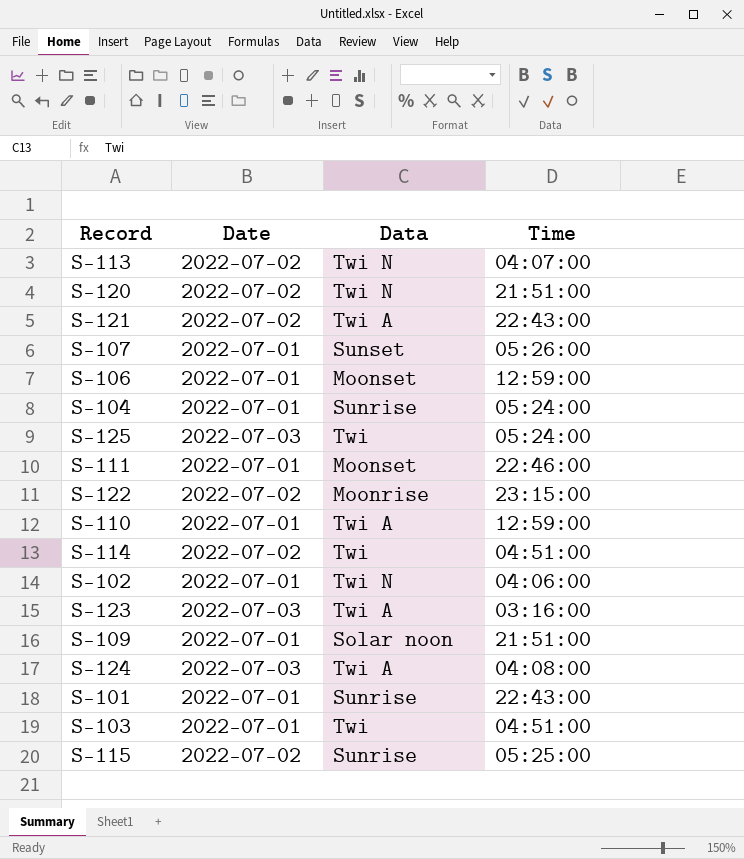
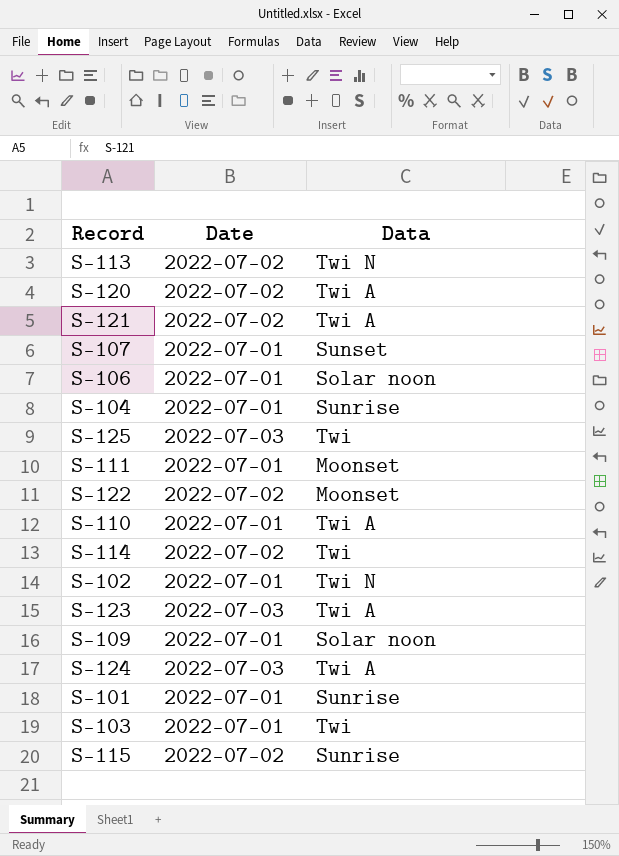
column Time | position: 4 -> none
S-120 | Data: Twi N -> Twi A
S-106 | Data: Moonset -> Solar noon
S-122 | Data: Moonrise -> Moonset

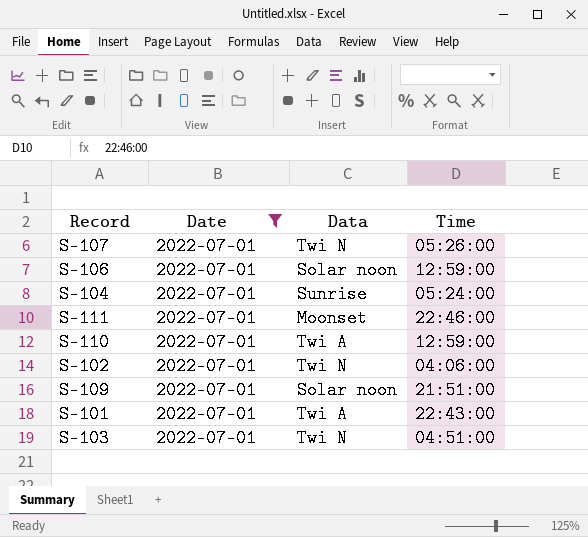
filter: none -> Date = 2022-07-01
column Time | position: none -> 4
S-107 | Data: Sunset -> Twi N
S-101 | Data: Sunrise -> Twi A
S-103 | Data: Twi -> Twi N

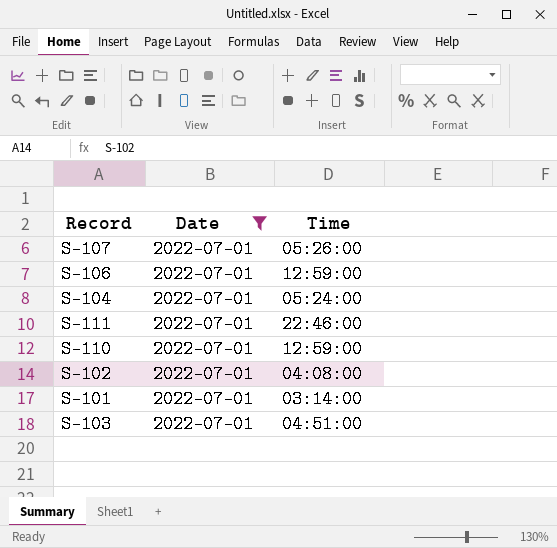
column Data | position: 3 -> none
row S-109: 2022-07-01 | Solar noon | 21:51:00 -> none
S-102 | Time: 04:06:00 -> 04:08:00
S-101 | Time: 22:43:00 -> 03:14:00

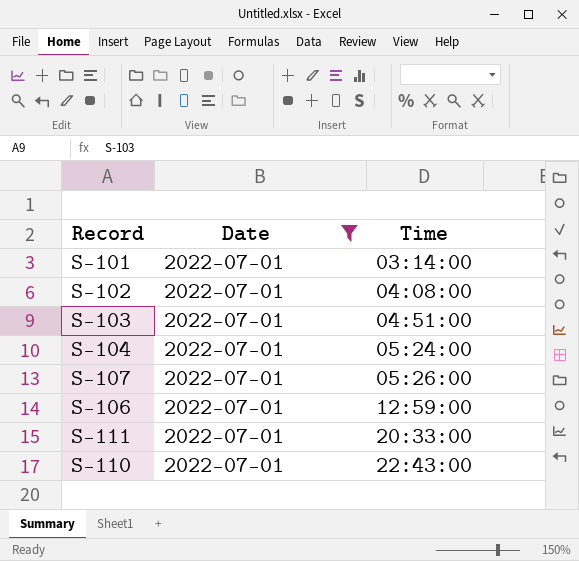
row order: none -> Time ascending
S-111 | Time: 22:46:00 -> 20:33:00
S-110 | Time: 12:59:00 -> 22:43:00

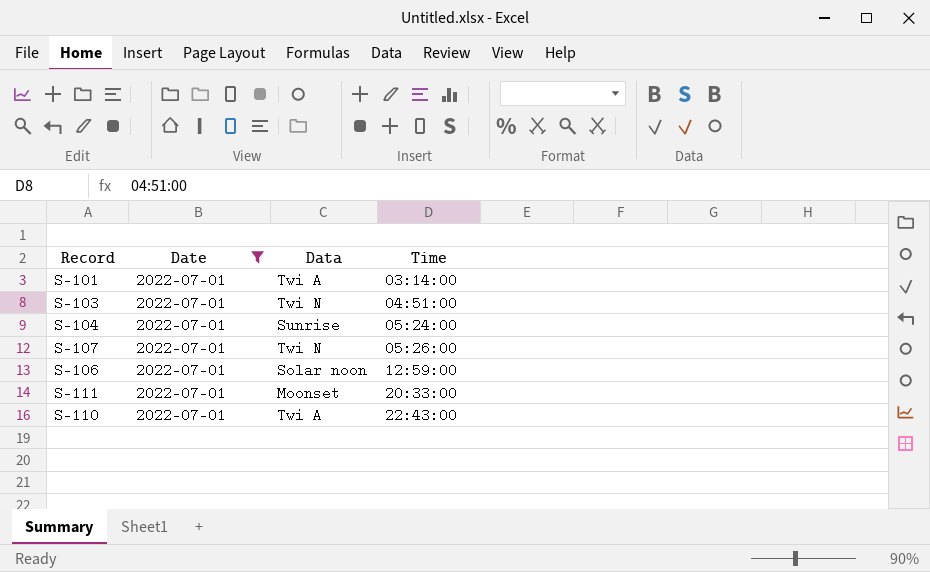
column Data | position: none -> 3
row S-102: 2022-07-01 | 04:08:00 -> none

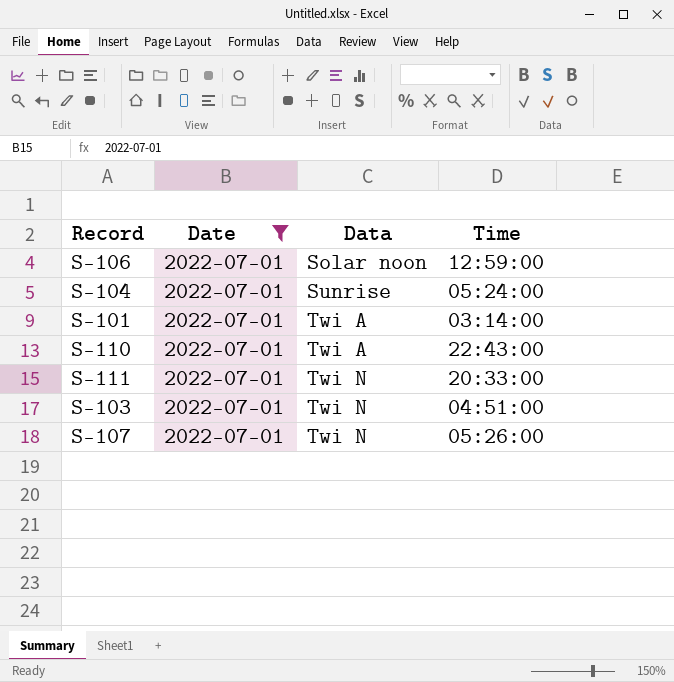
row order: Time ascending -> Data ascending
S-111 | Data: Moonset -> Twi N

